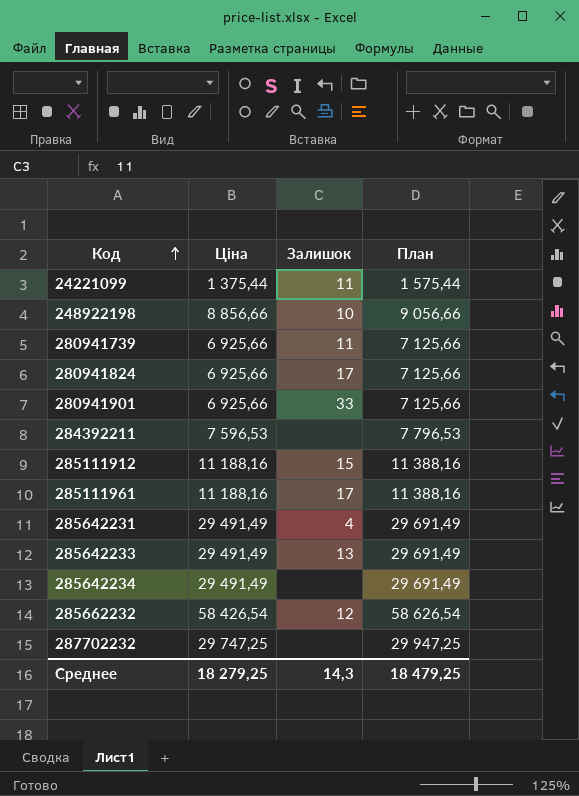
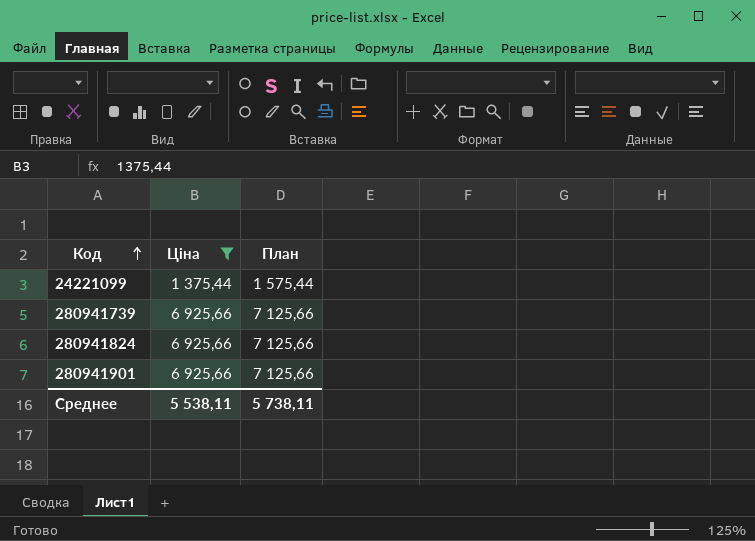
filter: none -> Ціна <= 6 925,66
column Залишок | position: 3 -> none
Среднее | Ціна: 18 279,25 -> 5 538,11
Среднее | План: 18 479,25 -> 5 738,11

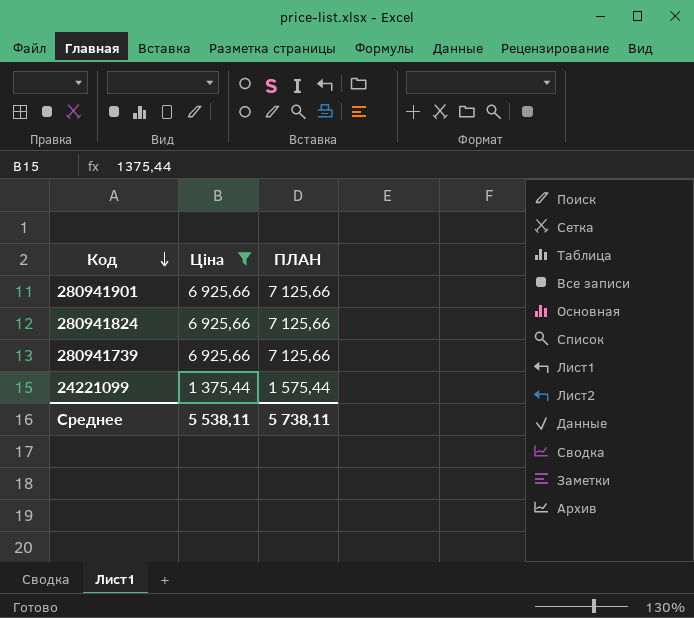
row order: Код ascending -> Код descending
column name: План -> ПЛАН

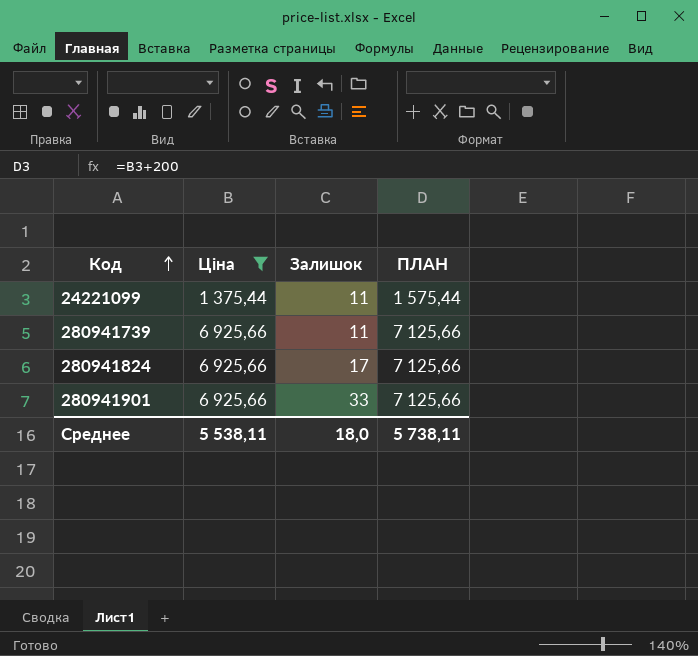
row order: Код descending -> Код ascending
column Залишок | position: none -> 3

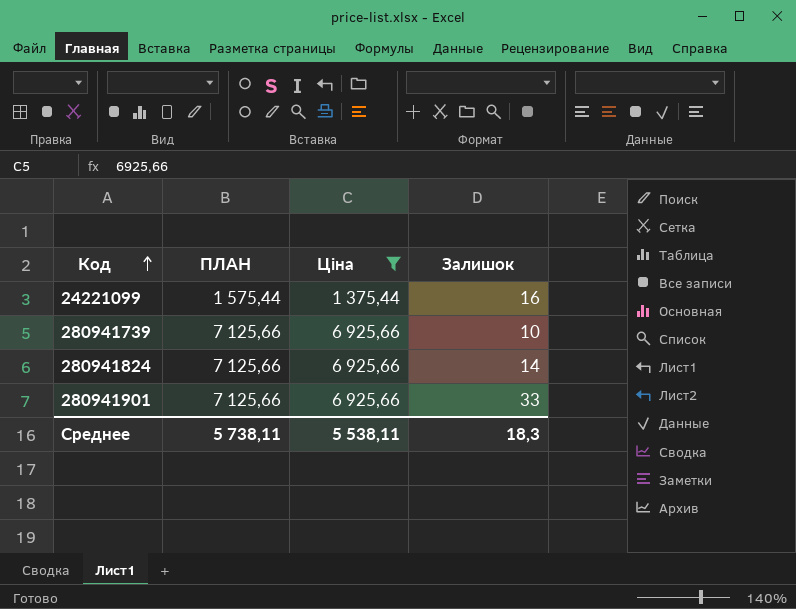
column ПЛАН | position: 4 -> 2
24221099 | Залишок: 11 -> 16
280941739 | Залишок: 11 -> 10
280941824 | Залишок: 17 -> 14
Среднее | Залишок: 18,0 -> 18,3

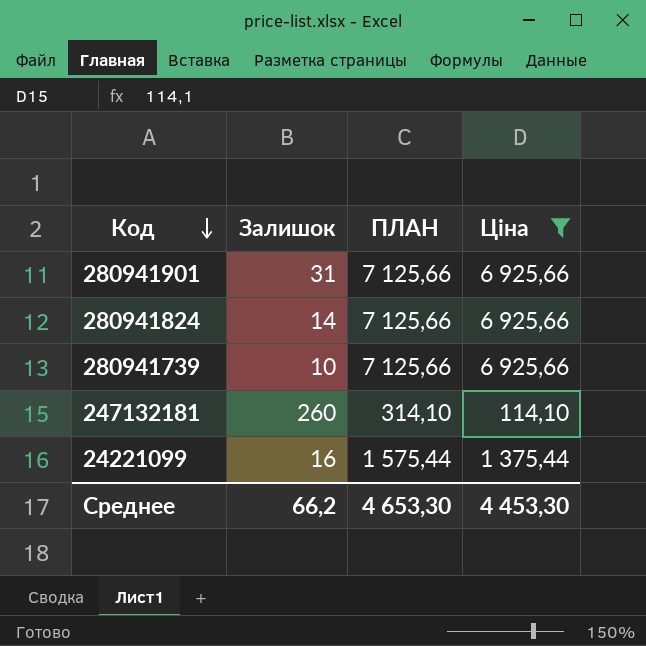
row order: Код ascending -> Код descending
column Залишок | position: 4 -> 2
280941901 | Залишок: 33 -> 31
row 247132181: none -> 260 | 314,10 | 114,10
Среднее | Залишок: 18,3 -> 66,2
Среднее | ПЛАН: 5 738,11 -> 4 653,30
Среднее | Ціна: 5 538,11 -> 4 453,30

